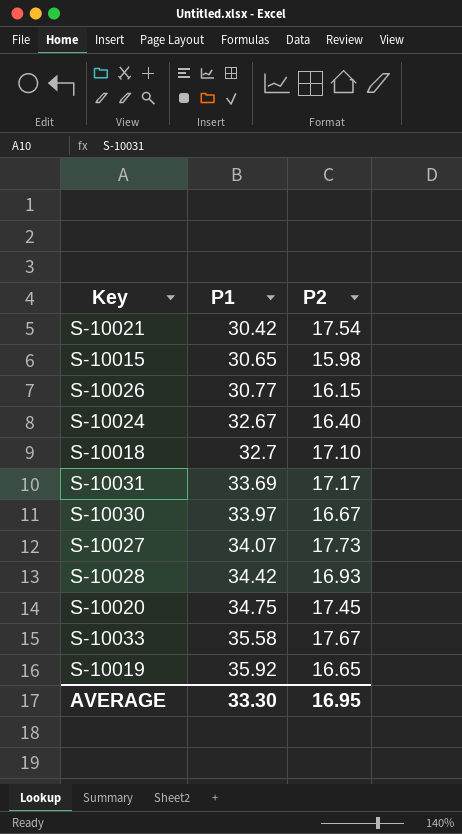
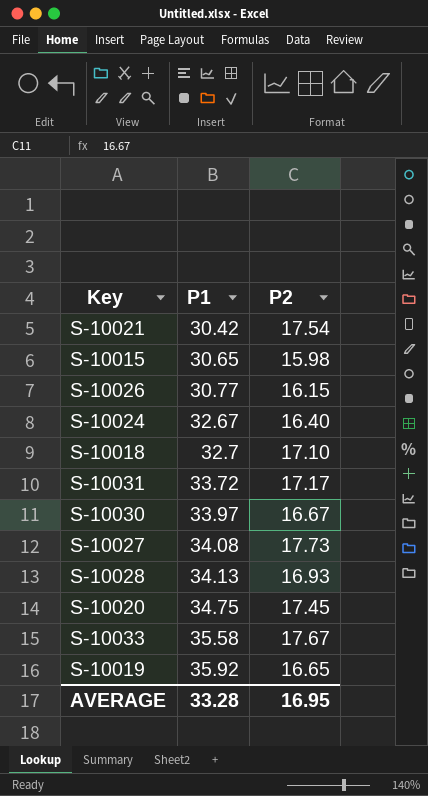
S-10031 | P1: 33.69 -> 33.72
S-10027 | P1: 34.07 -> 34.08
S-10028 | P1: 34.42 -> 34.13
AVERAGE | P1: 33.30 -> 33.28

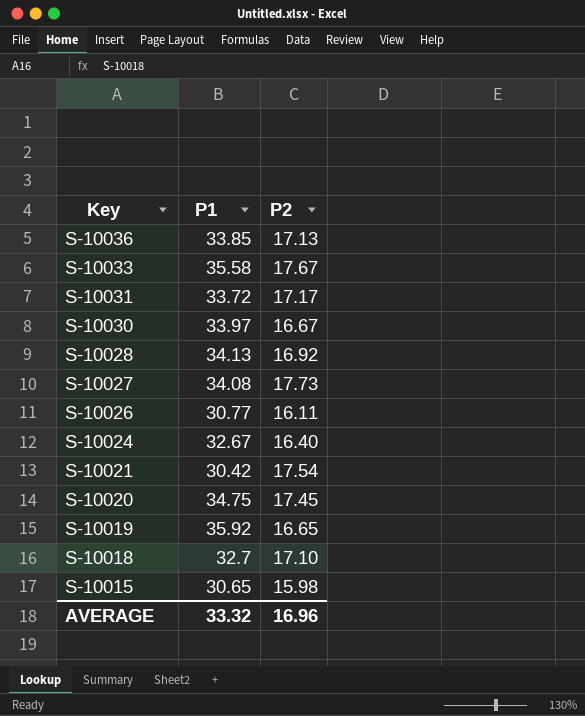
row order: P1 ascending -> Key descending
row S-10036: none -> 33.85 | 17.13
S-10028 | P2: 16.93 -> 16.92
S-10026 | P2: 16.15 -> 16.11
AVERAGE | P1: 33.28 -> 33.32
AVERAGE | P2: 16.95 -> 16.96

